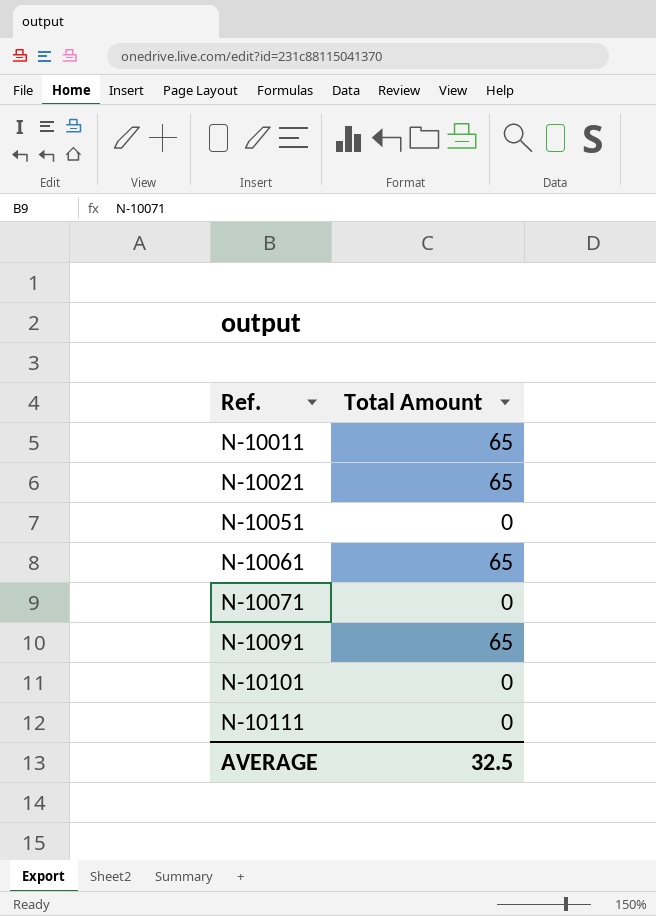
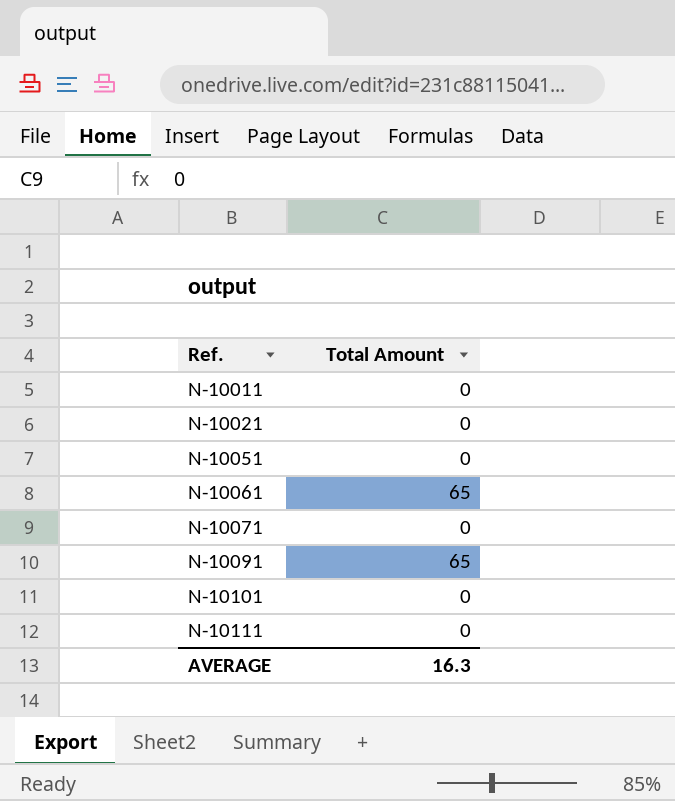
N-10011 | Total Amount: 65 -> 0
N-10021 | Total Amount: 65 -> 0
AVERAGE | Total Amount: 32.5 -> 16.3

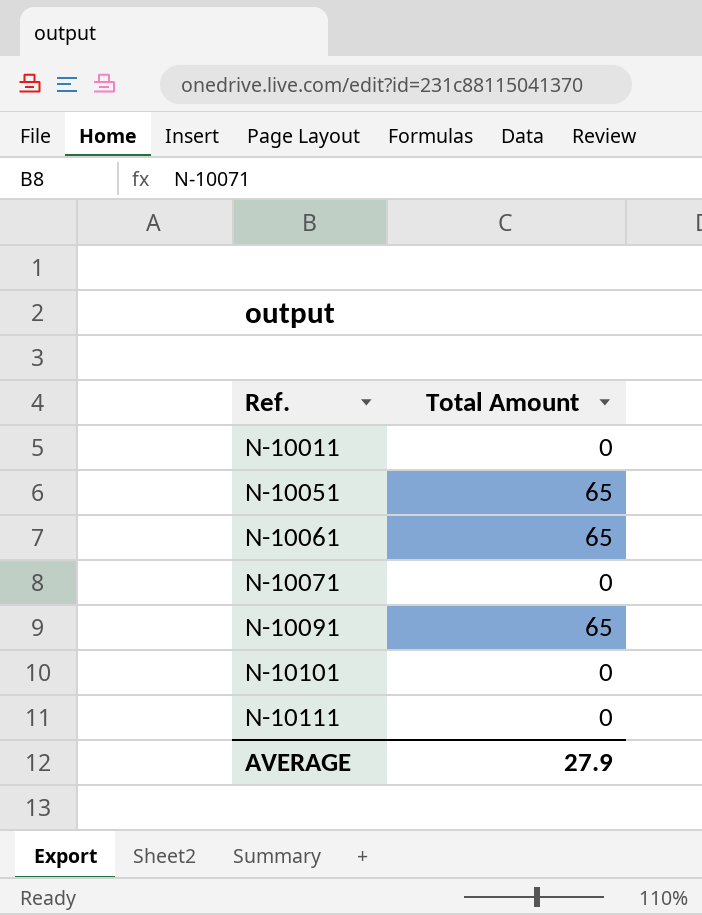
row N-10021: 0 -> none
N-10051 | Total Amount: 0 -> 65
AVERAGE | Total Amount: 16.3 -> 27.9

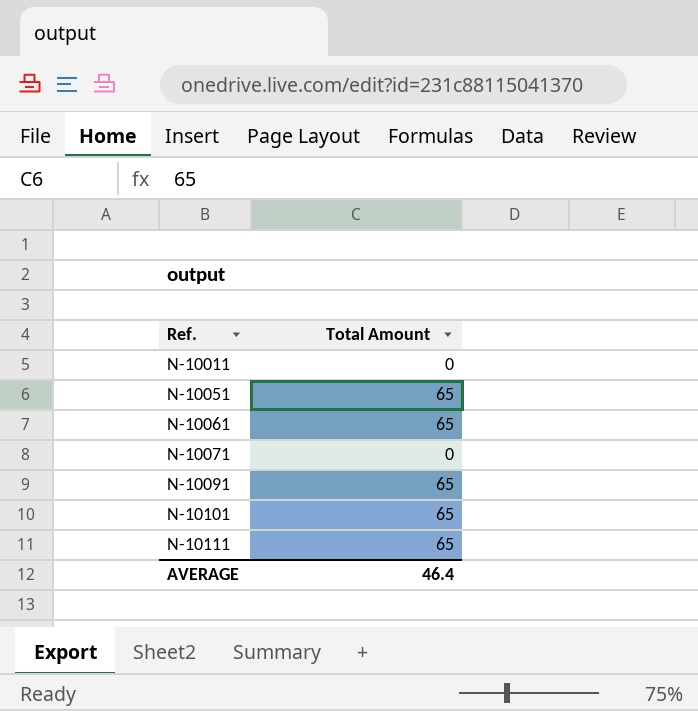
N-10101 | Total Amount: 0 -> 65
N-10111 | Total Amount: 0 -> 65
AVERAGE | Total Amount: 27.9 -> 46.4

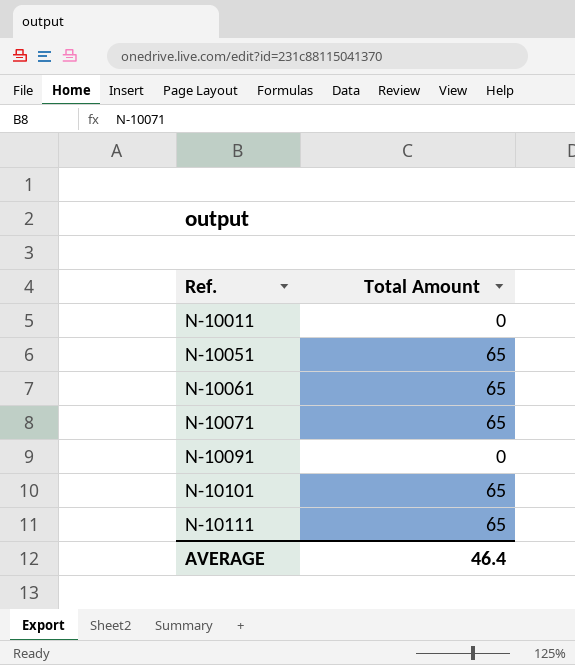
N-10071 | Total Amount: 0 -> 65
N-10091 | Total Amount: 65 -> 0

